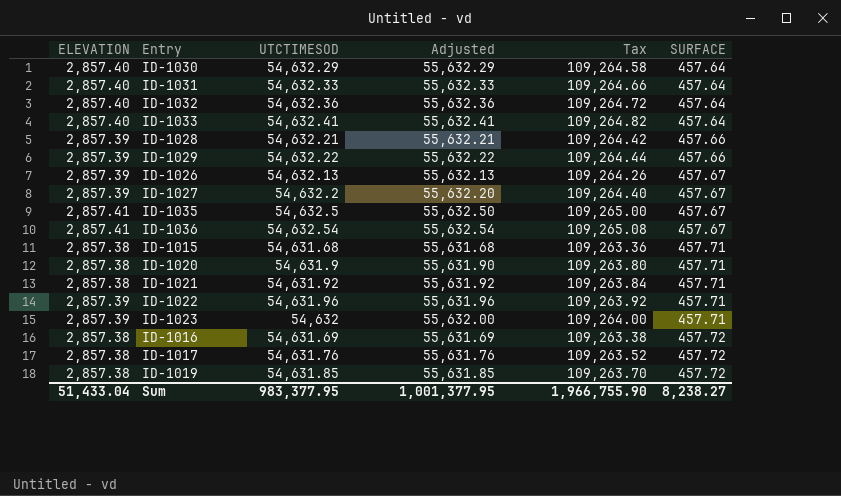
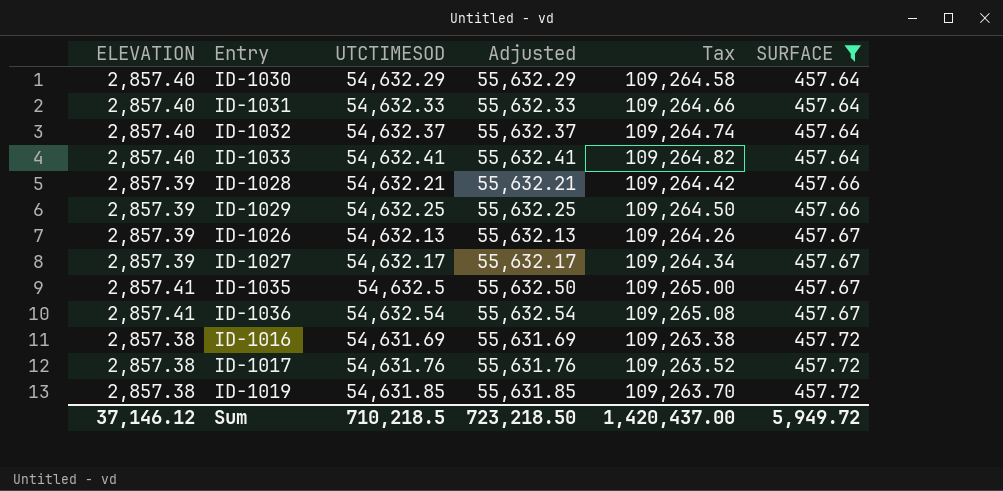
filter: none -> SURFACE != 457.71
ID-1032 | UTCTIMESOD: 54,632.36 -> 54,632.37
ID-1032 | Adjusted: 55,632.36 -> 55,632.37
ID-1032 | Tax: 109,264.72 -> 109,264.74
ID-1029 | UTCTIMESOD: 54,632.22 -> 54,632.25
ID-1029 | Adjusted: 55,632.22 -> 55,632.25
ID-1029 | Tax: 109,264.44 -> 109,264.50
ID-1027 | UTCTIMESOD: 54,632.2 -> 54,632.17
ID-1027 | Adjusted: 55,632.20 -> 55,632.17
ID-1027 | Tax: 109,264.40 -> 109,264.34
Sum | ELEVATION: 51,433.04 -> 37,146.12
Sum | UTCTIMESOD: 983,377.95 -> 710,218.5
Sum | Adjusted: 1,001,377.95 -> 723,218.50
Sum | Tax: 1,966,755.90 -> 1,420,437.00
Sum | SURFACE: 8,238.27 -> 5,949.72

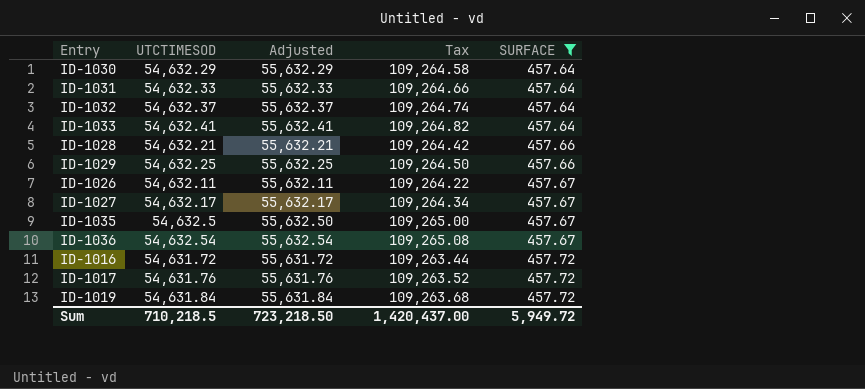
column ELEVATION | position: 1 -> none
ID-1026 | UTCTIMESOD: 54,632.13 -> 54,632.11
ID-1026 | Adjusted: 55,632.13 -> 55,632.11
ID-1026 | Tax: 109,264.26 -> 109,264.22
ID-1016 | UTCTIMESOD: 54,631.69 -> 54,631.72
ID-1016 | Adjusted: 55,631.69 -> 55,631.72
ID-1016 | Tax: 109,263.38 -> 109,263.44
ID-1019 | UTCTIMESOD: 54,631.85 -> 54,631.84
ID-1019 | Adjusted: 55,631.85 -> 55,631.84
ID-1019 | Tax: 109,263.70 -> 109,263.68

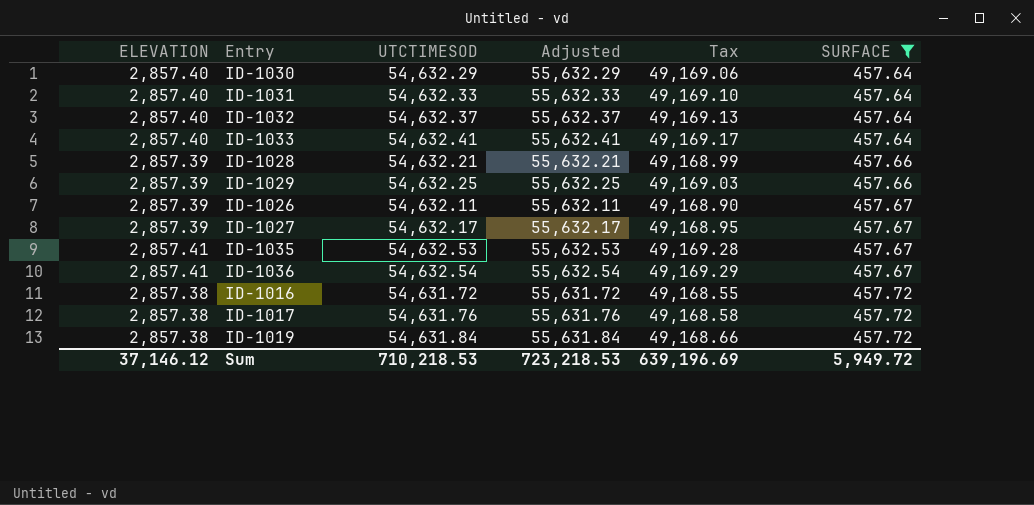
column ELEVATION | position: none -> 1
column Tax | formula: [UTCTIMESOD] * 2 -> [UTCTIMESOD] * 0.9
ID-1035 | UTCTIMESOD: 54,632.5 -> 54,632.53
ID-1035 | Adjusted: 55,632.50 -> 55,632.53
Sum | UTCTIMESOD: 710,218.5 -> 710,218.53
Sum | Adjusted: 723,218.50 -> 723,218.53
Sum | Tax: 1,420,437.00 -> 639,196.69

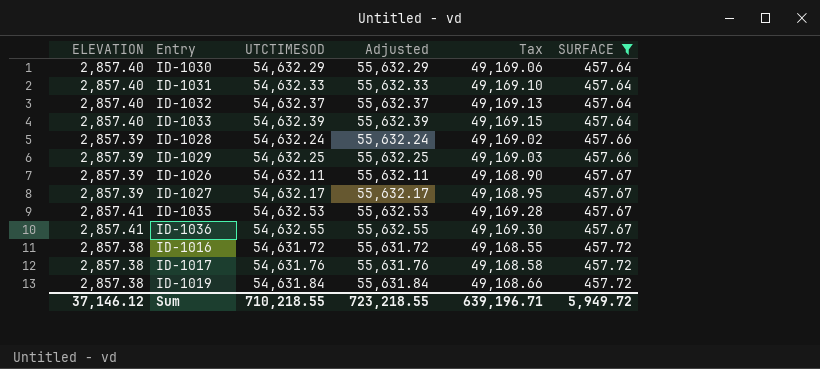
ID-1033 | UTCTIMESOD: 54,632.41 -> 54,632.39
ID-1033 | Adjusted: 55,632.41 -> 55,632.39
ID-1033 | Tax: 49,169.17 -> 49,169.15
ID-1028 | UTCTIMESOD: 54,632.21 -> 54,632.24
ID-1028 | Adjusted: 55,632.21 -> 55,632.24
ID-1028 | Tax: 49,168.99 -> 49,169.02
ID-1036 | UTCTIMESOD: 54,632.54 -> 54,632.55
ID-1036 | Adjusted: 55,632.54 -> 55,632.55
ID-1036 | Tax: 49,169.29 -> 49,169.30
Sum | UTCTIMESOD: 710,218.53 -> 710,218.55
Sum | Adjusted: 723,218.53 -> 723,218.55
Sum | Tax: 639,196.69 -> 639,196.71

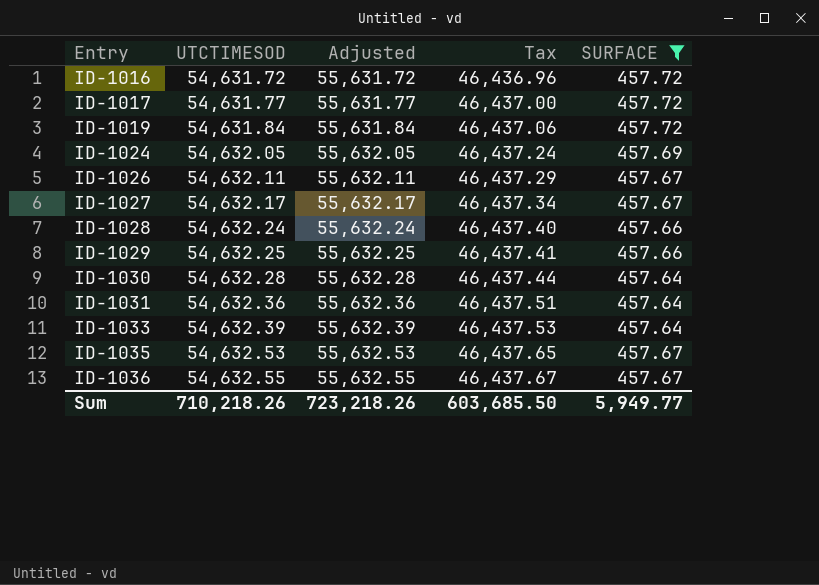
row order: SURFACE ascending -> Entry ascending
column ELEVATION | position: 1 -> none
column Tax | formula: [UTCTIMESOD] * 0.9 -> [UTCTIMESOD] * 0.85
row ID-1032: 2,857.40 | 54,632.37 | 55,632.37 | 49,169.13 | 457.64 -> none
ID-1017 | UTCTIMESOD: 54,631.76 -> 54,631.77
ID-1017 | Adjusted: 55,631.76 -> 55,631.77
row ID-1024: none -> 54,632.05 | 55,632.05 | 46,437.24 | 457.69
ID-1030 | UTCTIMESOD: 54,632.29 -> 54,632.28
ID-1030 | Adjusted: 55,632.29 -> 55,632.28
ID-1031 | UTCTIMESOD: 54,632.33 -> 54,632.36
ID-1031 | Adjusted: 55,632.33 -> 55,632.36
Sum | UTCTIMESOD: 710,218.55 -> 710,218.26
Sum | Adjusted: 723,218.55 -> 723,218.26
Sum | Tax: 639,196.71 -> 603,685.50
Sum | SURFACE: 5,949.72 -> 5,949.77

